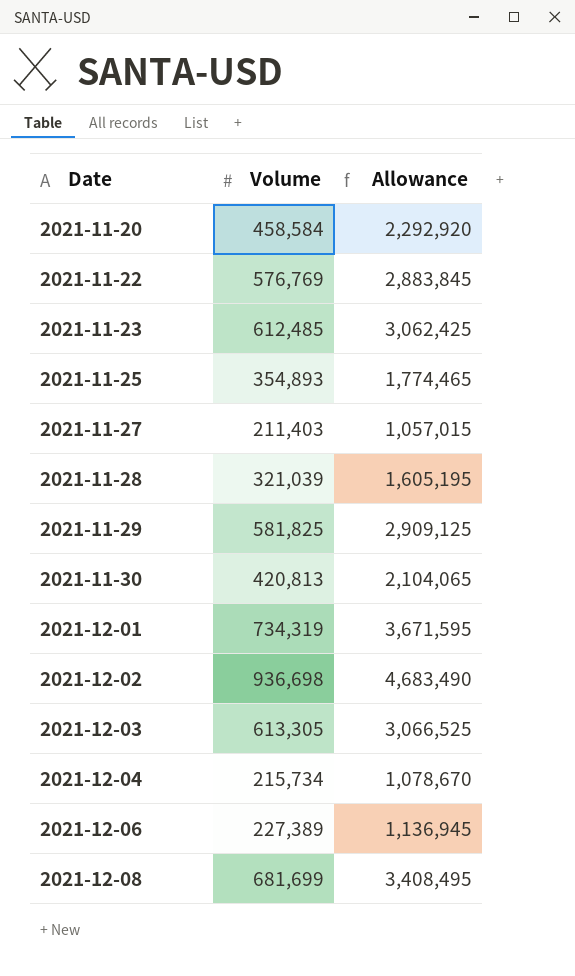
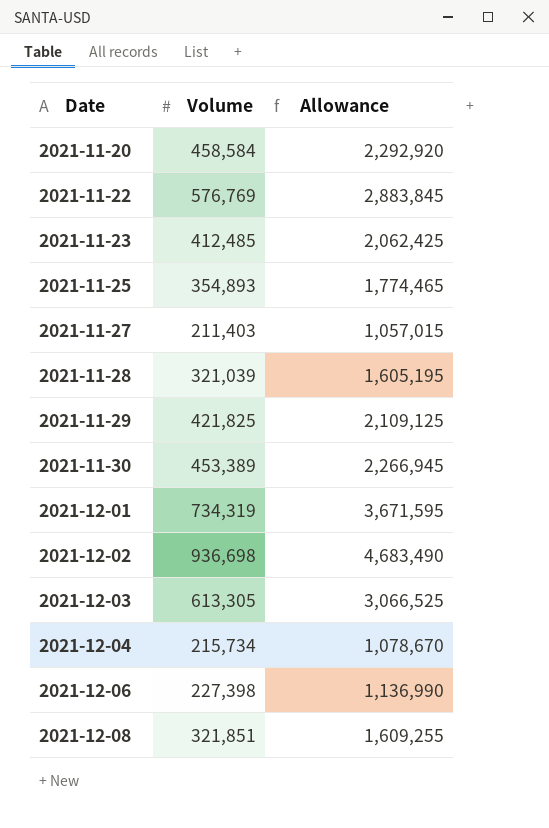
2021-11-23 | Volume: 612,485 -> 412,485
2021-11-23 | Allowance: 3,062,425 -> 2,062,425
2021-11-29 | Volume: 581,825 -> 421,825
2021-11-29 | Allowance: 2,909,125 -> 2,109,125
2021-11-30 | Volume: 420,813 -> 453,389
2021-11-30 | Allowance: 2,104,065 -> 2,266,945
2021-12-06 | Volume: 227,389 -> 227,398
2021-12-06 | Allowance: 1,136,945 -> 1,136,990
2021-12-08 | Volume: 681,699 -> 321,851
2021-12-08 | Allowance: 3,408,495 -> 1,609,255

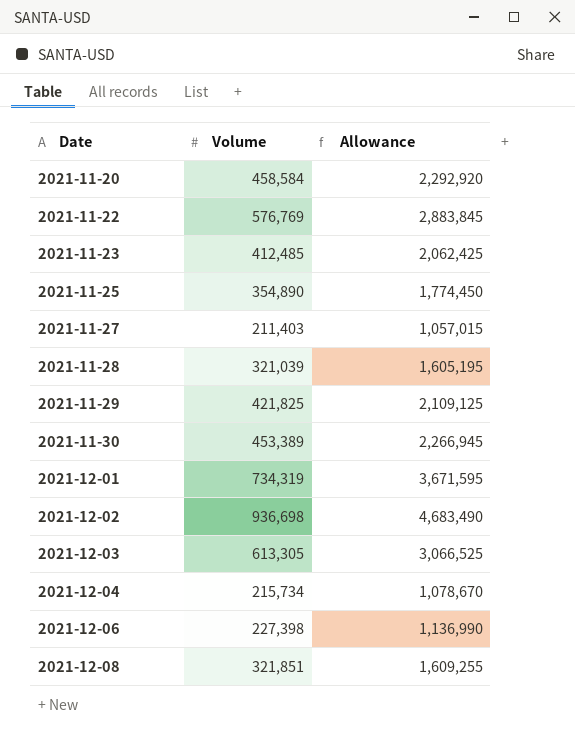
2021-11-25 | Volume: 354,893 -> 354,890
2021-11-25 | Allowance: 1,774,465 -> 1,774,450

